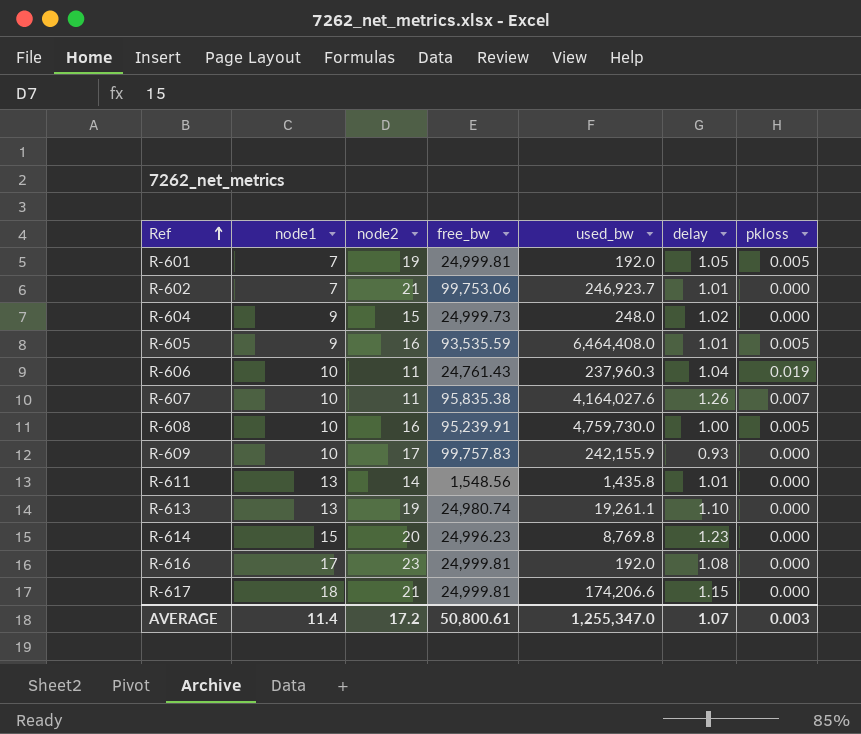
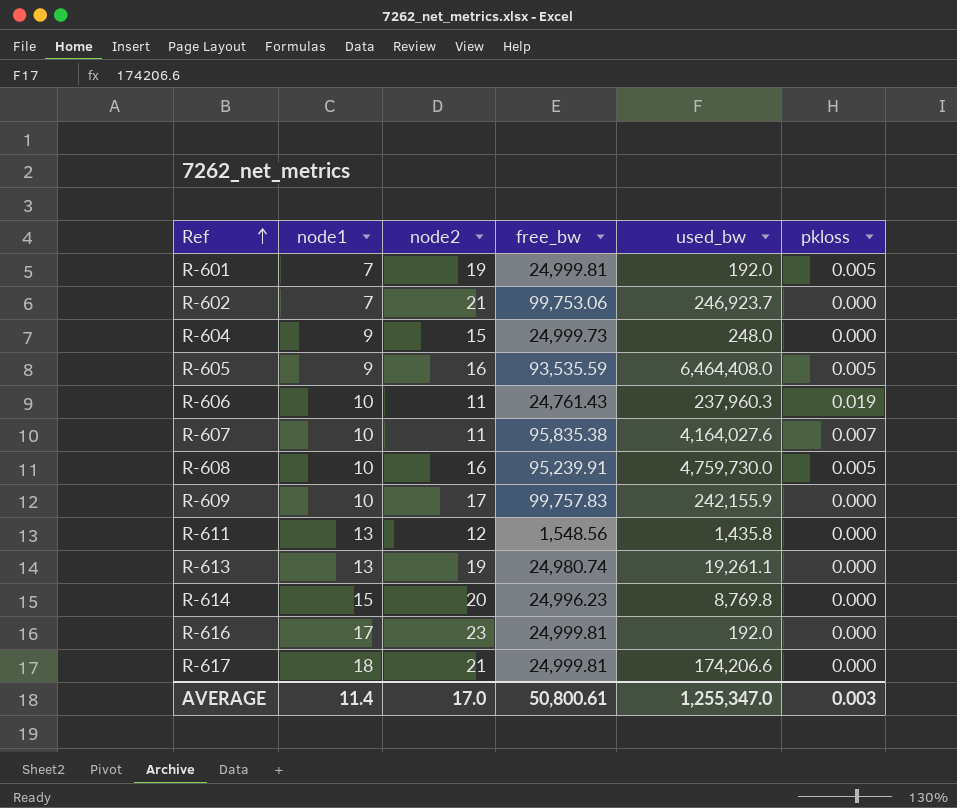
column delay | position: 6 -> none
R-611 | node2: 14 -> 12
AVERAGE | node2: 17.2 -> 17.0

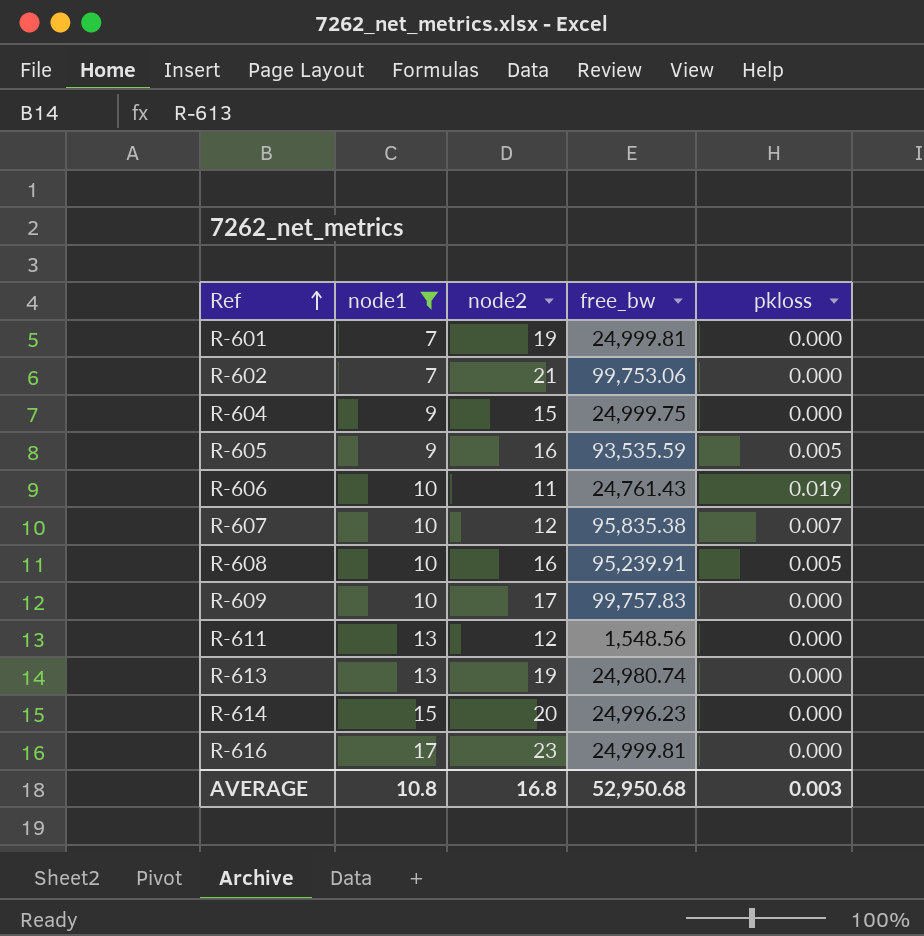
filter: none -> node1 != 18
column used_bw | position: 5 -> none
R-601 | pkloss: 0.005 -> 0.000
R-604 | free_bw: 24,999.73 -> 24,999.75
R-607 | node2: 11 -> 12
AVERAGE | node1: 11.4 -> 10.8
AVERAGE | node2: 17.0 -> 16.8
AVERAGE | free_bw: 50,800.61 -> 52,950.68

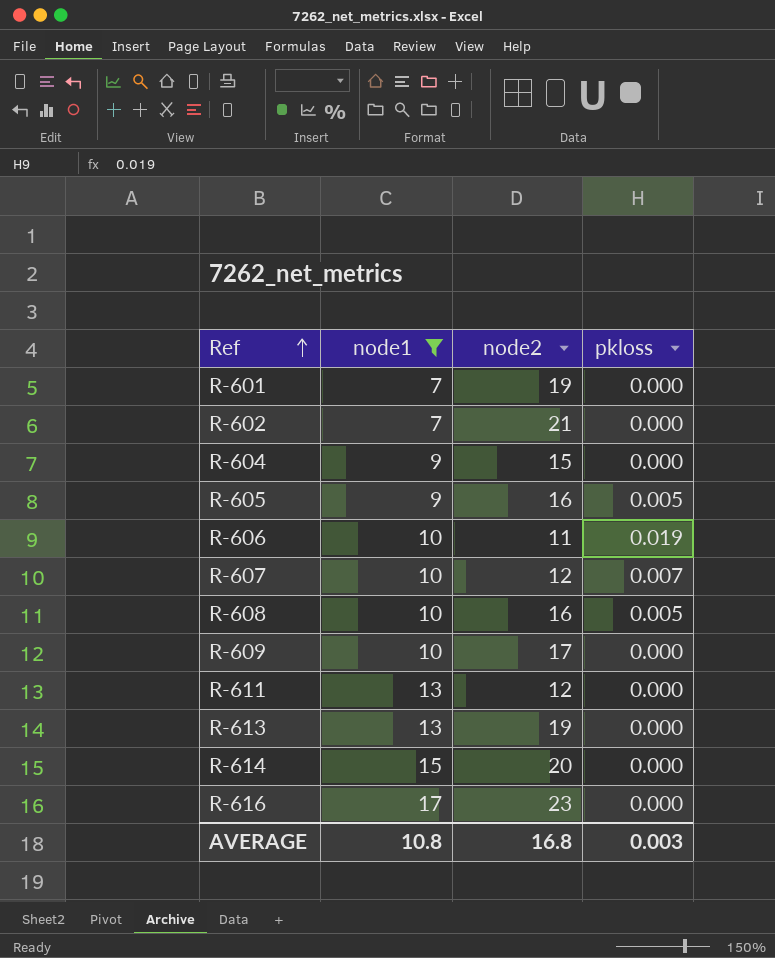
column free_bw | position: 4 -> none

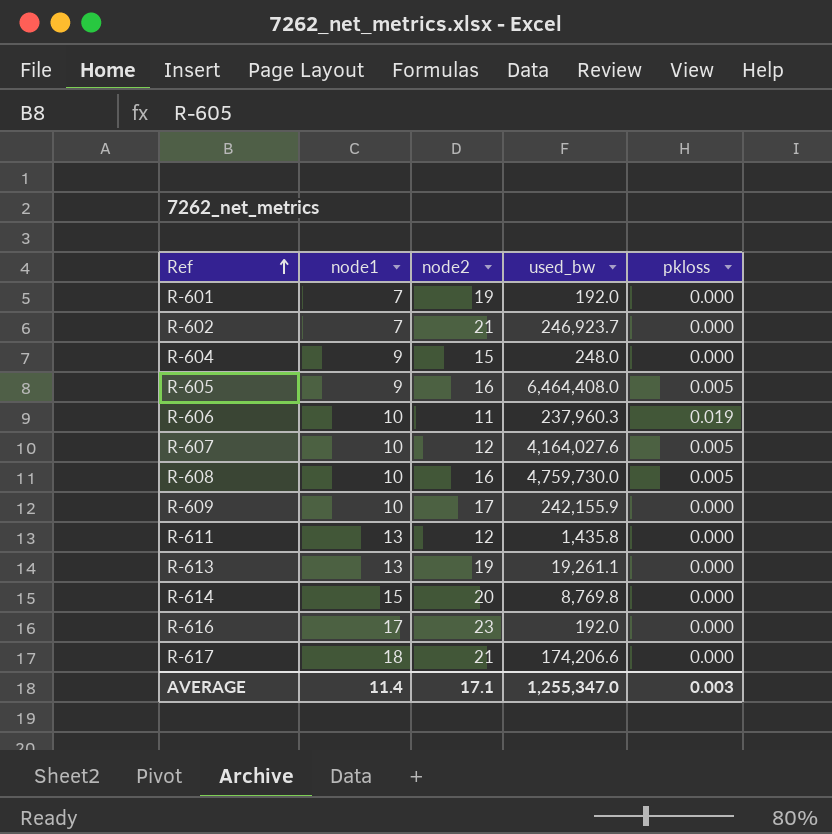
filter: node1 != 18 -> none
column used_bw | position: none -> 4
R-607 | pkloss: 0.007 -> 0.005
AVERAGE | node1: 10.8 -> 11.4
AVERAGE | node2: 16.8 -> 17.1

